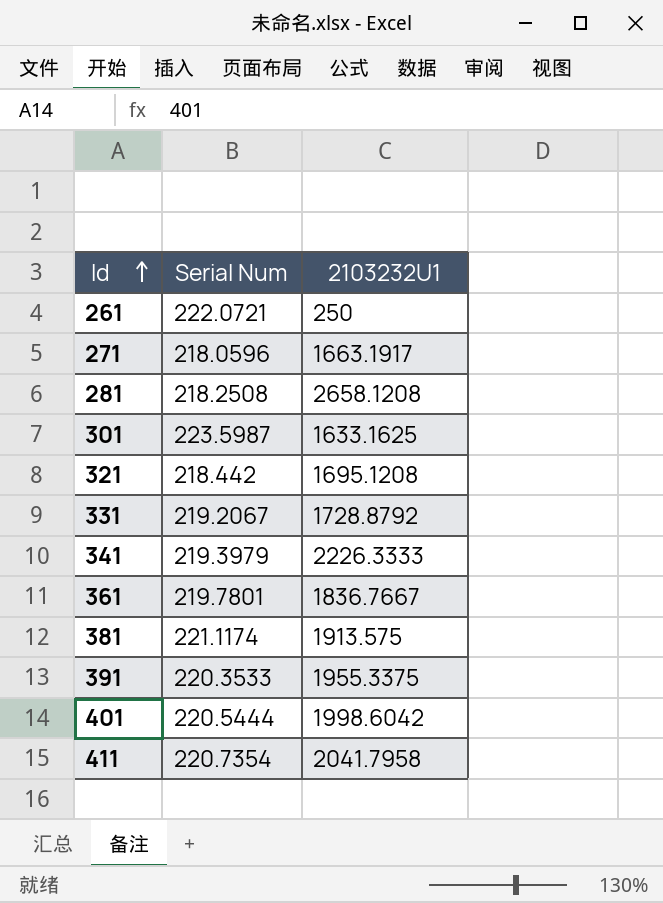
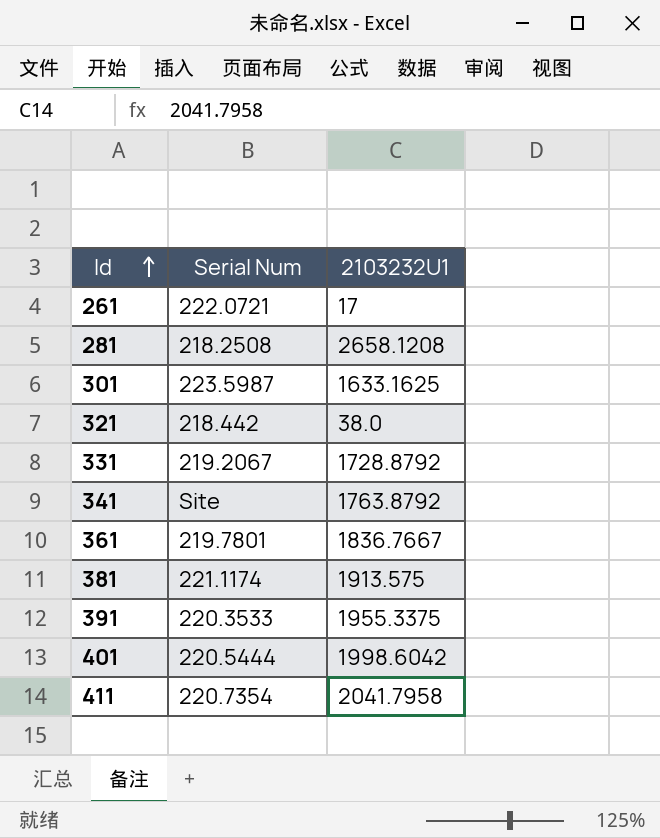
row 271: 218.0596 | 1663.1917 -> none
261 | 2103232U1: 250 -> 17
321 | 2103232U1: 1695.1208 -> 38.0
341 | Serial Num: 219.3979 -> Site
341 | 2103232U1: 2226.3333 -> 1763.8792

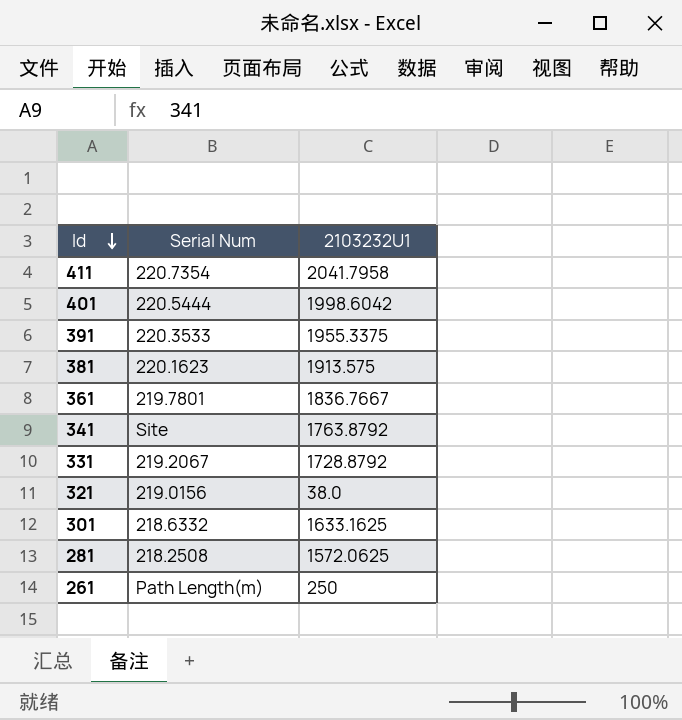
row order: Id ascending -> Id descending
381 | Serial Num: 221.1174 -> 220.1623
321 | Serial Num: 218.442 -> 219.0156
301 | Serial Num: 223.5987 -> 218.6332
281 | 2103232U1: 2658.1208 -> 1572.0625
261 | Serial Num: 222.0721 -> Path Length(m)
261 | 2103232U1: 17 -> 250

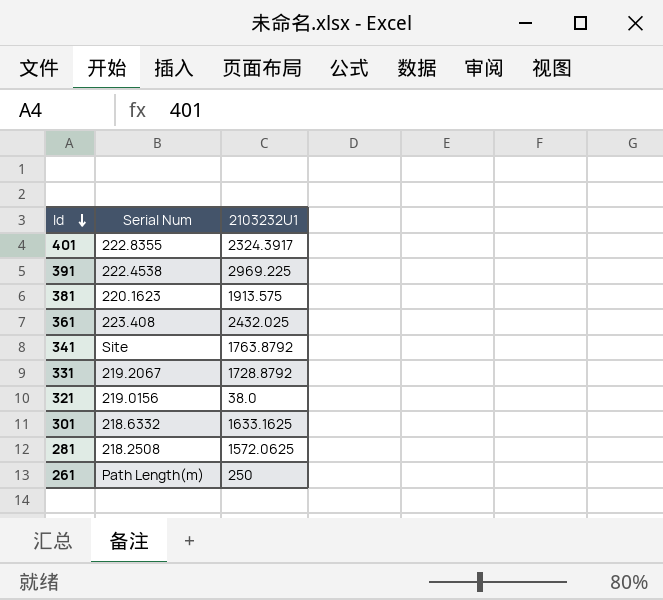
row 411: 220.7354 | 2041.7958 -> none
401 | Serial Num: 220.5444 -> 222.8355
401 | 2103232U1: 1998.6042 -> 2324.3917
391 | Serial Num: 220.3533 -> 222.4538
391 | 2103232U1: 1955.3375 -> 2969.225
361 | Serial Num: 219.7801 -> 223.408
361 | 2103232U1: 1836.7667 -> 2432.025

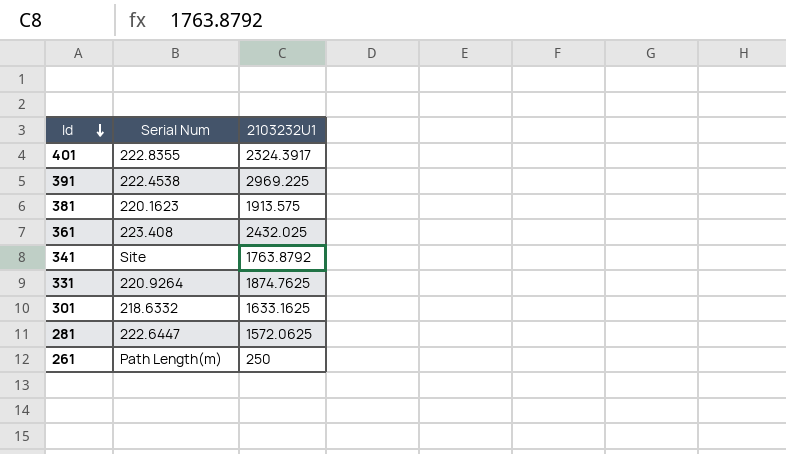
row 321: 219.0156 | 38.0 -> none
331 | Serial Num: 219.2067 -> 220.9264
331 | 2103232U1: 1728.8792 -> 1874.7625
281 | Serial Num: 218.2508 -> 222.6447

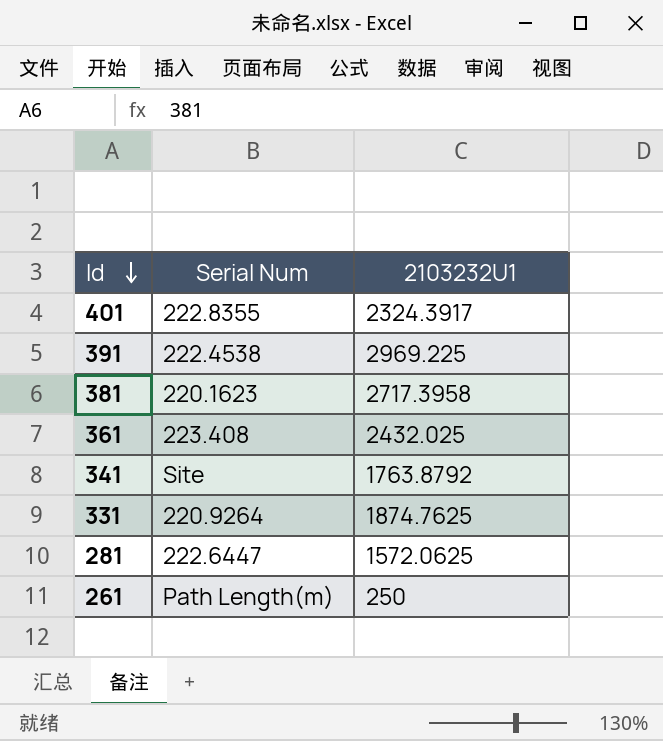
row 301: 218.6332 | 1633.1625 -> none
381 | 2103232U1: 1913.575 -> 2717.3958

